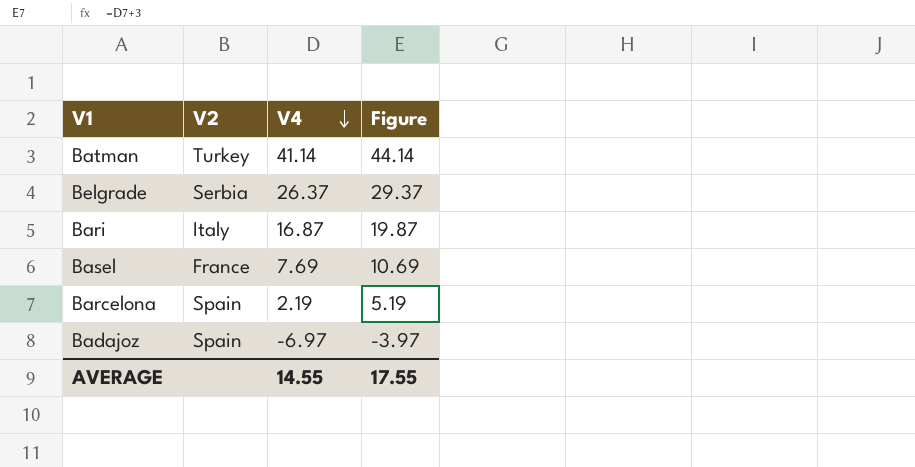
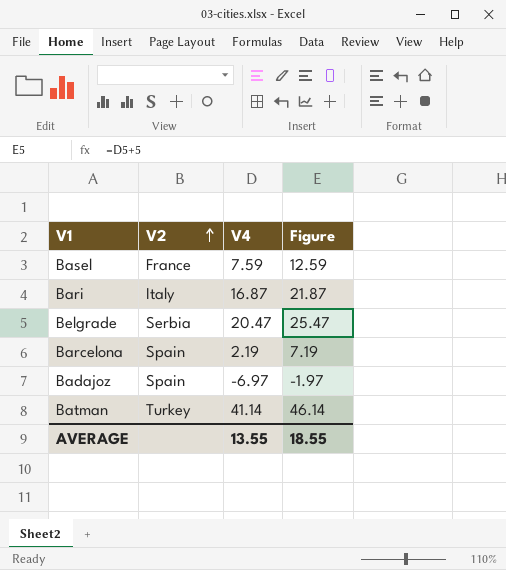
row order: V4 descending -> V2 ascending
column Figure | formula: [V4] + 3 -> [V4] + 5
Basel | V4: 7.69 -> 7.59
Belgrade | V4: 26.37 -> 20.47
AVERAGE | V4: 14.55 -> 13.55
AVERAGE | Figure: 17.55 -> 18.55

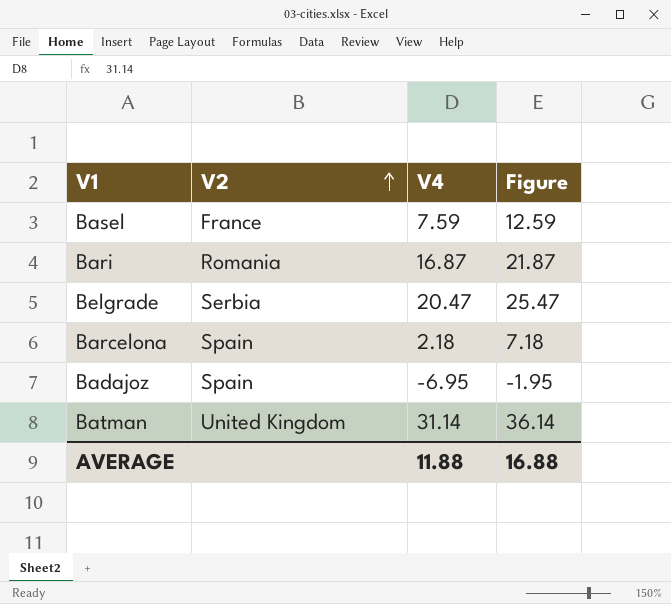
Bari | V2: Italy -> Romania
Barcelona | V4: 2.19 -> 2.18
Barcelona | Figure: 7.19 -> 7.18
Badajoz | V4: -6.97 -> -6.95
Badajoz | Figure: -1.97 -> -1.95
Batman | V2: Turkey -> United Kingdom
Batman | V4: 41.14 -> 31.14
Batman | Figure: 46.14 -> 36.14
AVERAGE | V4: 13.55 -> 11.88
AVERAGE | Figure: 18.55 -> 16.88

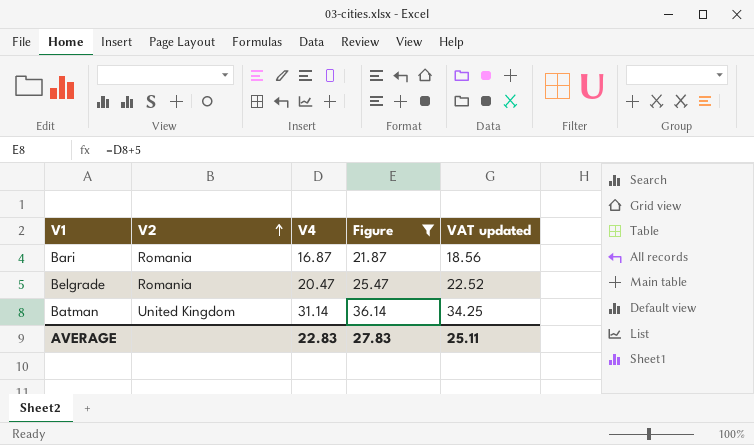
filter: none -> Figure >= 21.87
column VAT updated | formula: none -> [V4] * 1.1
Belgrade | V2: Serbia -> Romania
AVERAGE | V4: 11.88 -> 22.83
AVERAGE | Figure: 16.88 -> 27.83

